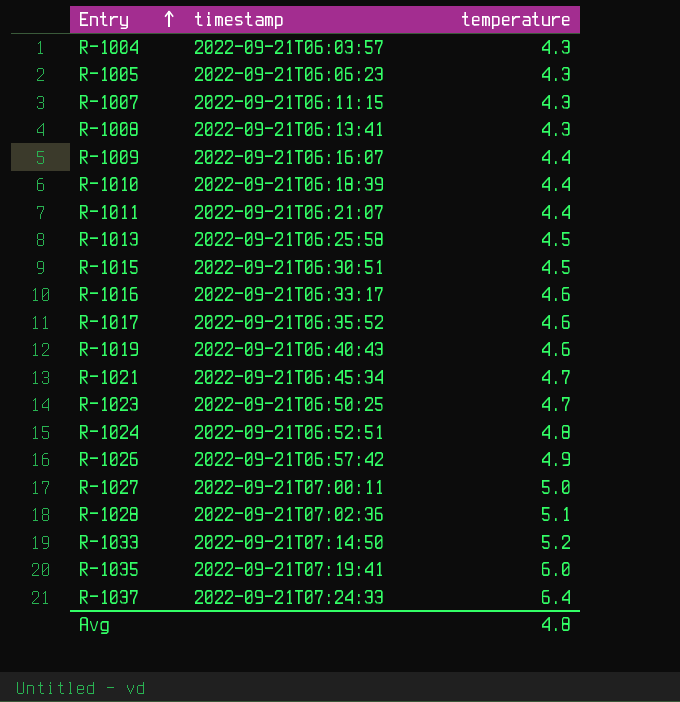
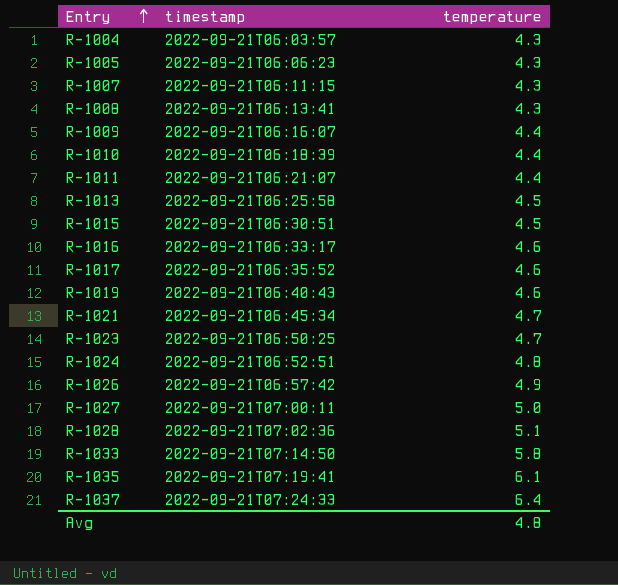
R-1033 | temperature: 5.2 -> 5.8
R-1035 | temperature: 6.0 -> 6.1

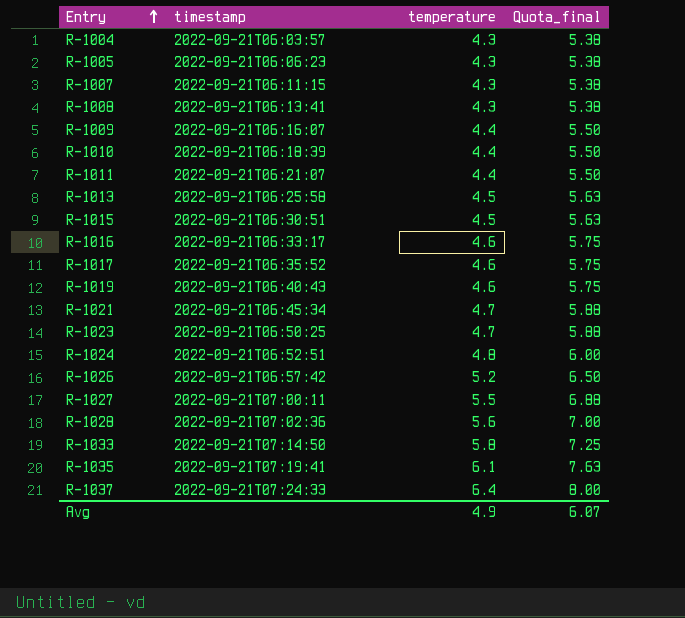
column Quota_final | formula: none -> [temperature] * 1.25
R-1026 | temperature: 4.9 -> 5.2
R-1027 | temperature: 5.0 -> 5.5
R-1028 | temperature: 5.1 -> 5.6
Avg | temperature: 4.8 -> 4.9

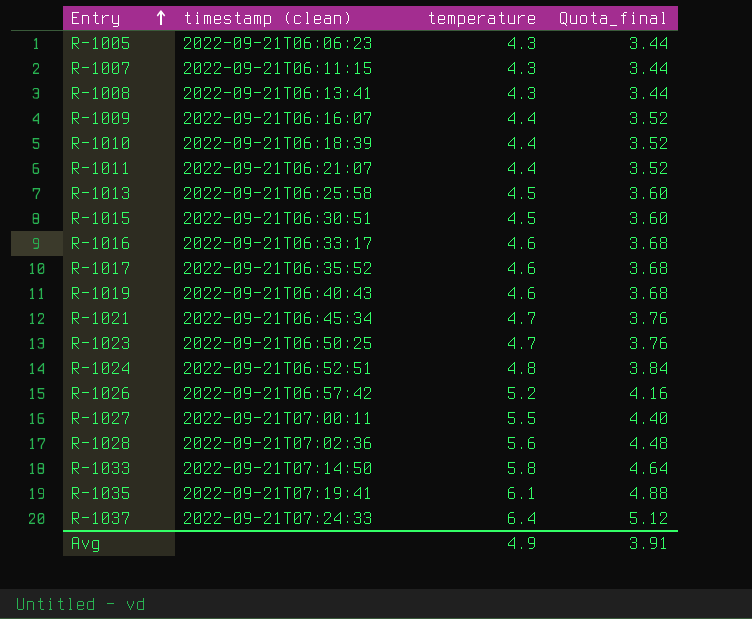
column name: timestamp -> timestamp (clean)
column Quota_final | formula: [temperature] * 1.25 -> [temperature] * 0.8
row R-1004: 2022-09-21T06:03:57 | 4.3 | 5.38 -> none
Avg | Quota_final: 6.07 -> 3.91

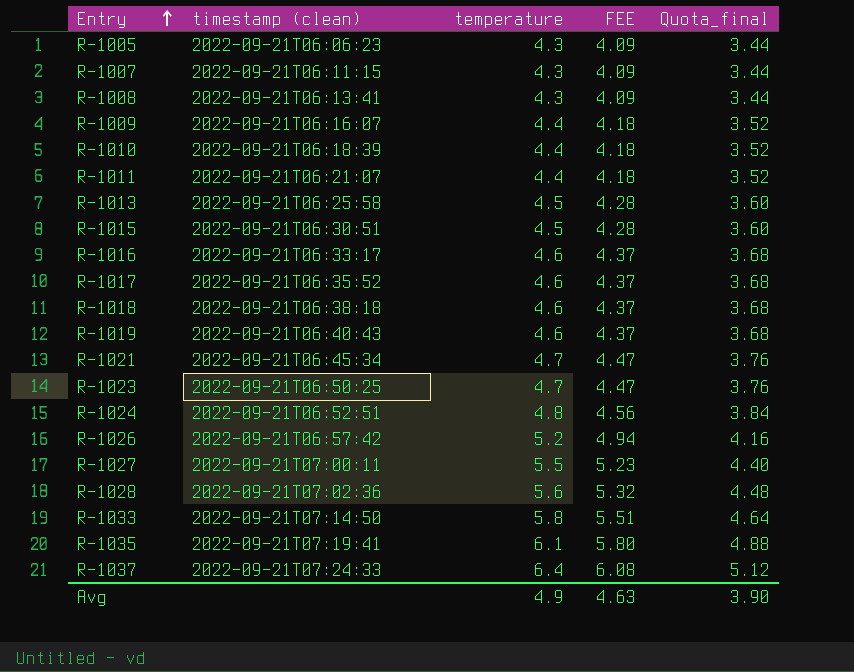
column FEE | formula: none -> [temperature] * 0.95
row R-1018: none -> 2022-09-21T06:38:18 | 4.6 | 4.37 | 3.68
Avg | Quota_final: 3.91 -> 3.90

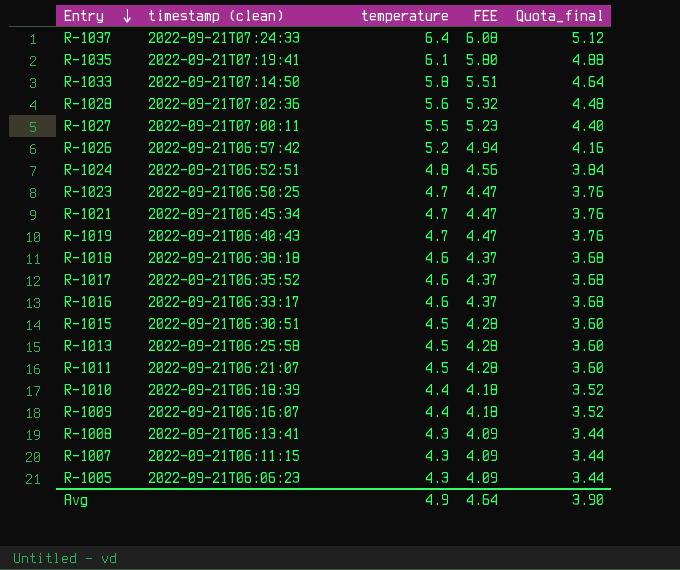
row order: Entry ascending -> Entry descending
R-1019 | temperature: 4.6 -> 4.7
R-1019 | FEE: 4.37 -> 4.47
R-1019 | Quota_final: 3.68 -> 3.76
R-1011 | temperature: 4.4 -> 4.5
R-1011 | FEE: 4.18 -> 4.28
R-1011 | Quota_final: 3.52 -> 3.60
Avg | FEE: 4.63 -> 4.64

